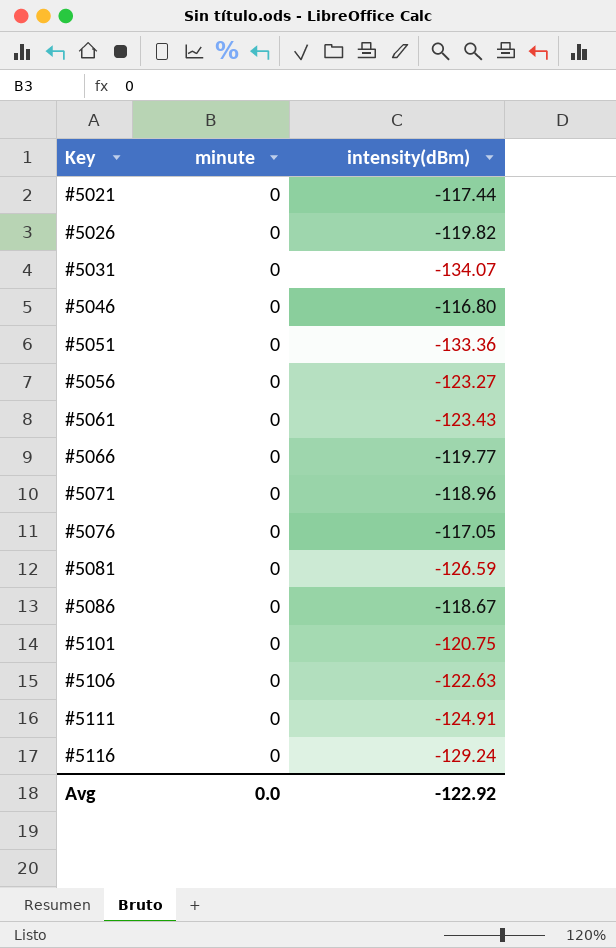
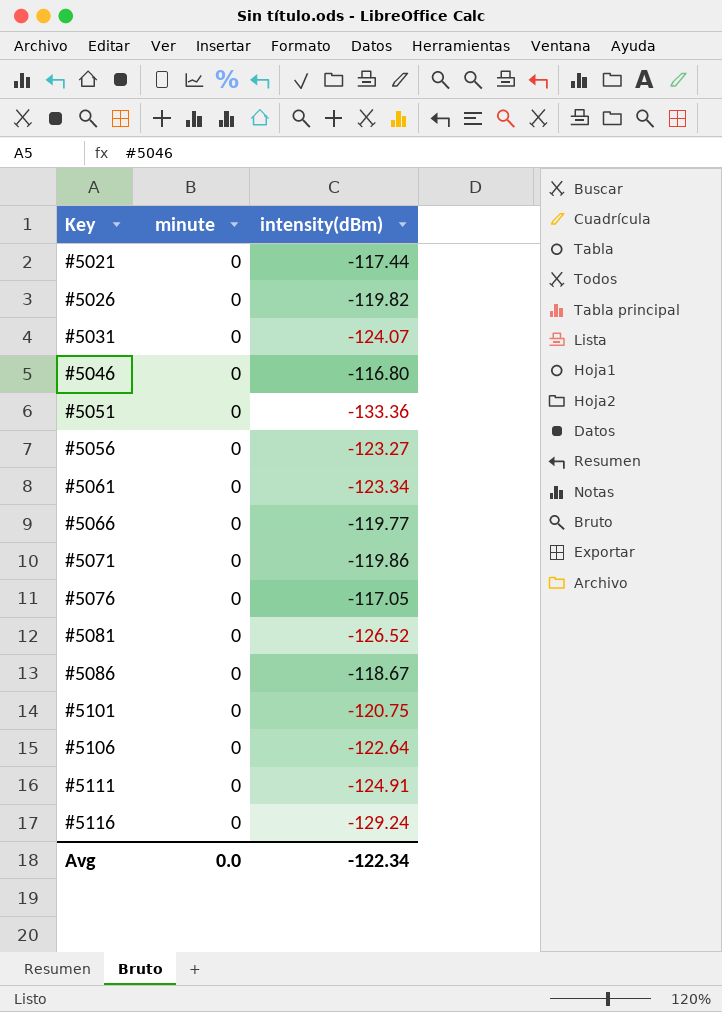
#5031 | intensity(dBm): -134.07 -> -124.07
#5061 | intensity(dBm): -123.43 -> -123.34
#5071 | intensity(dBm): -118.96 -> -119.86
#5081 | intensity(dBm): -126.59 -> -126.52
#5106 | intensity(dBm): -122.63 -> -122.64
Avg | intensity(dBm): -122.92 -> -122.34

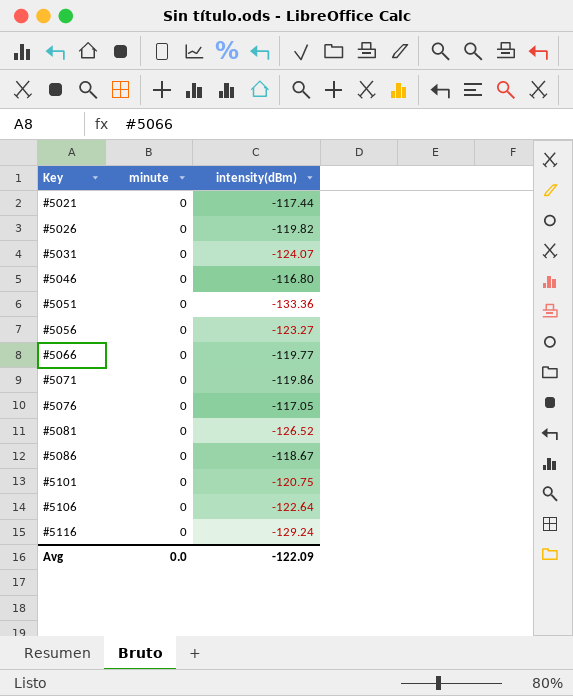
row #5061: 0 | -123.34 -> none
row #5111: 0 | -124.91 -> none
Avg | intensity(dBm): -122.34 -> -122.09

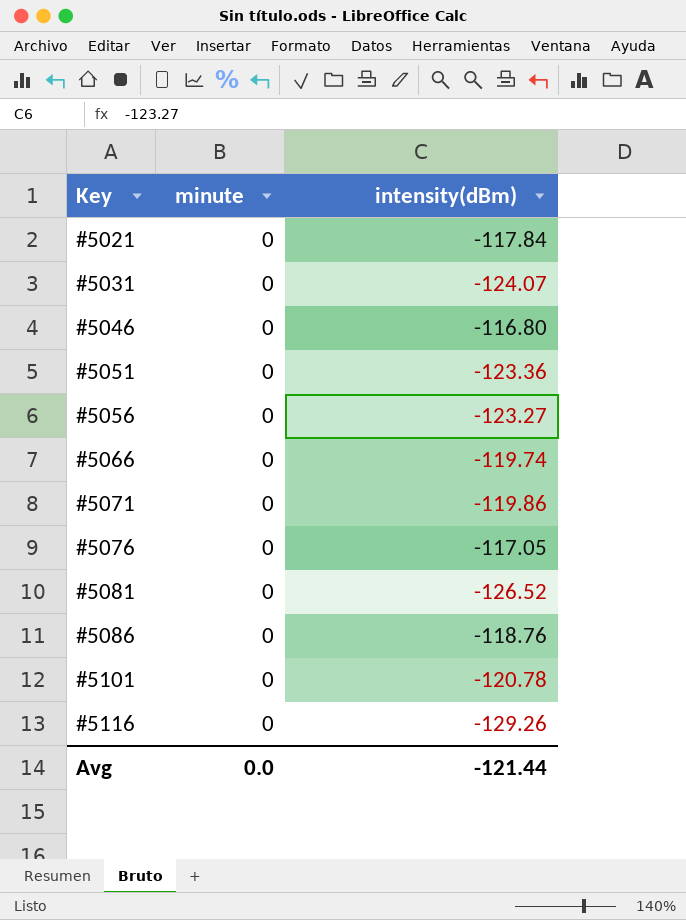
row #5026: 0 | -119.82 -> none
row #5106: 0 | -122.64 -> none
#5021 | intensity(dBm): -117.44 -> -117.84
#5051 | intensity(dBm): -133.36 -> -123.36
#5066 | intensity(dBm): -119.77 -> -119.74
#5086 | intensity(dBm): -118.67 -> -118.76
#5101 | intensity(dBm): -120.75 -> -120.78
#5116 | intensity(dBm): -129.24 -> -129.26
Avg | intensity(dBm): -122.09 -> -121.44

